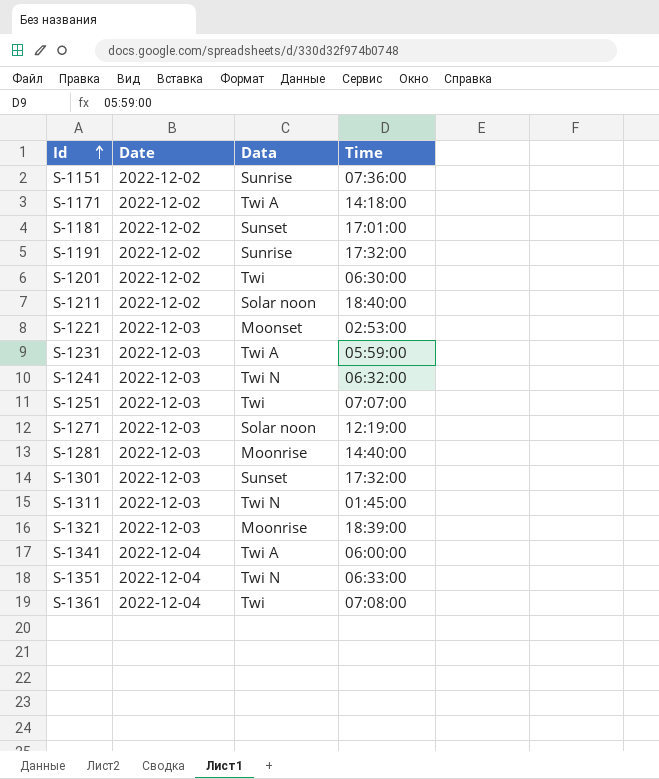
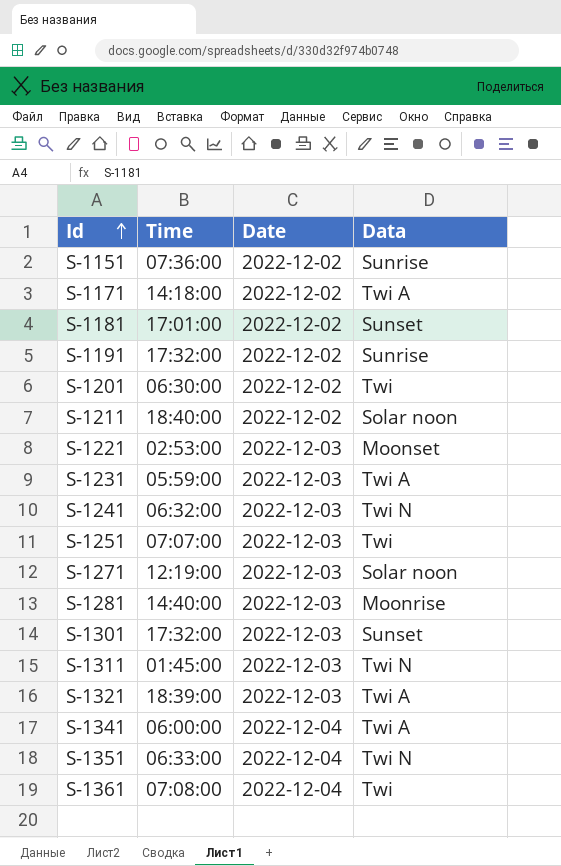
column Time | position: 4 -> 2
S-1321 | Data: Moonrise -> Twi A

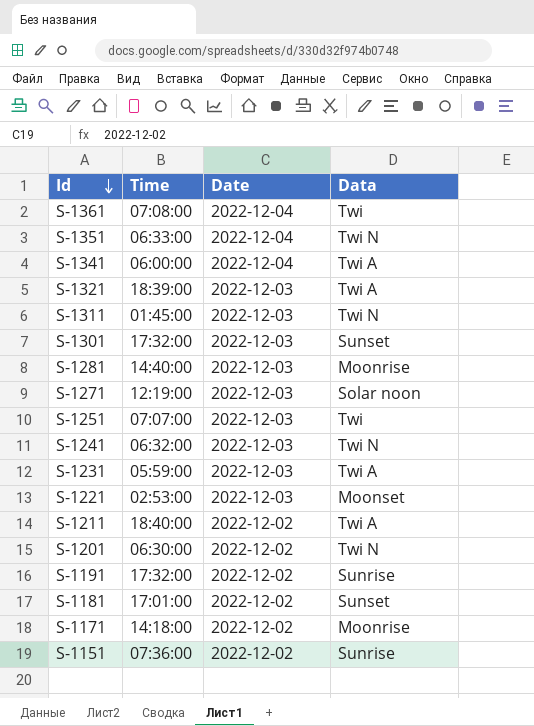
row order: Id ascending -> Id descending
S-1211 | Data: Solar noon -> Twi A
S-1201 | Data: Twi -> Twi N
S-1171 | Data: Twi A -> Moonrise

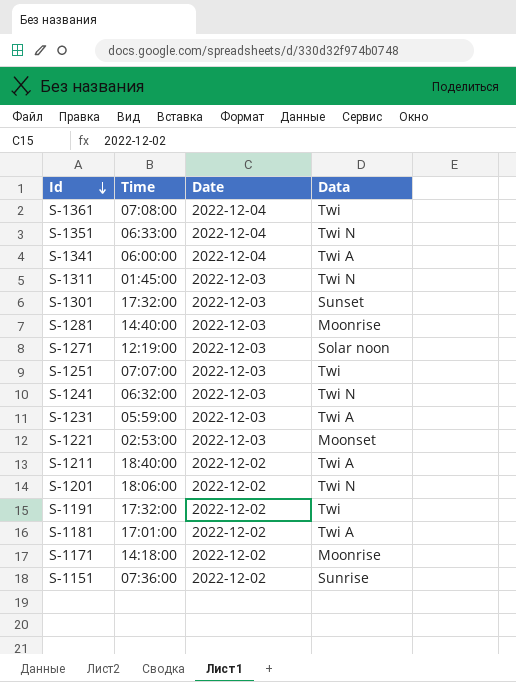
row S-1321: 18:39:00 | 2022-12-03 | Twi A -> none
S-1201 | Time: 06:30:00 -> 18:06:00
S-1191 | Data: Sunrise -> Twi
S-1181 | Data: Sunset -> Twi A

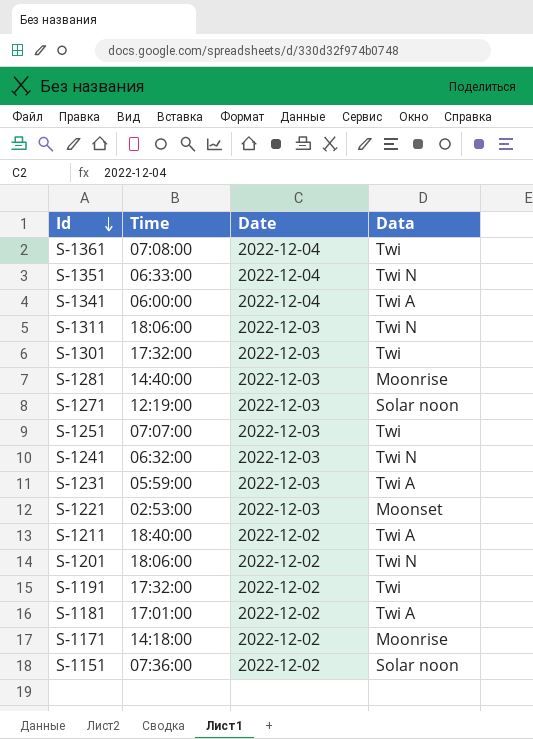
S-1311 | Time: 01:45:00 -> 18:06:00
S-1301 | Data: Sunset -> Twi
S-1151 | Data: Sunrise -> Solar noon

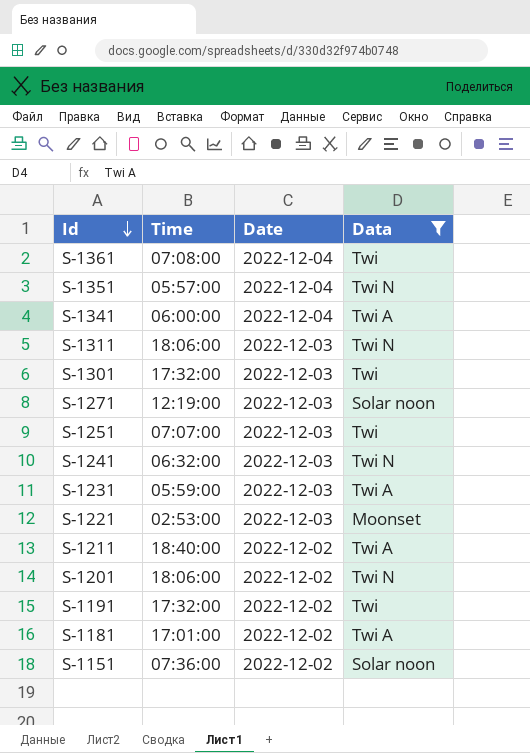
filter: none -> Data != Moonrise
S-1351 | Time: 06:33:00 -> 05:57:00

